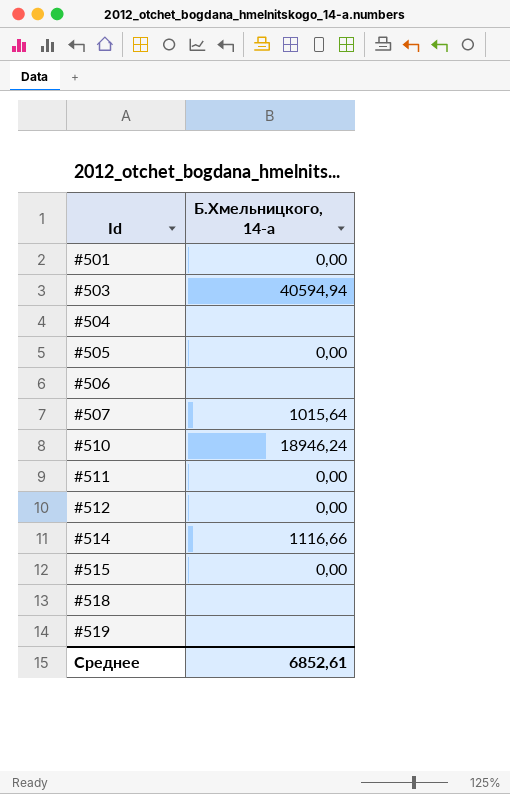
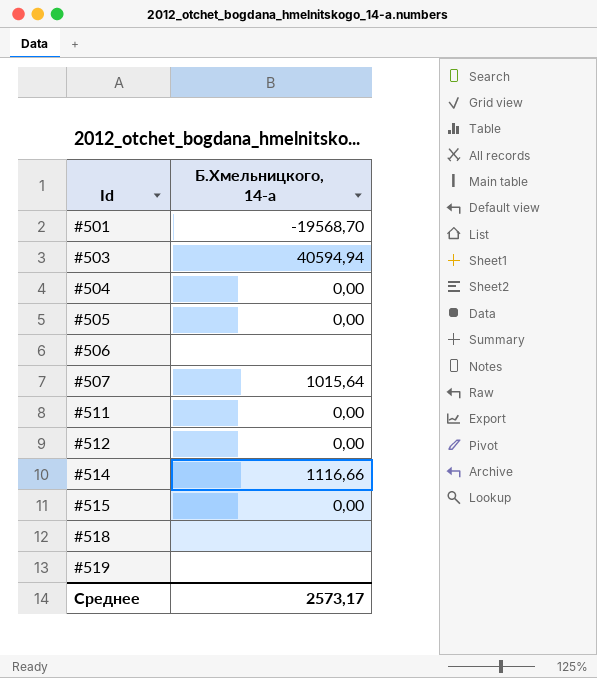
row #510: 18946,24 -> none
#501 | Б.Хмельницкого, 14-а: 0,00 -> -19568,70
#504 | Б.Хмельницкого, 14-а: none -> 0,00
Среднее | Б.Хмельницкого, 14-а: 6852,61 -> 2573,17

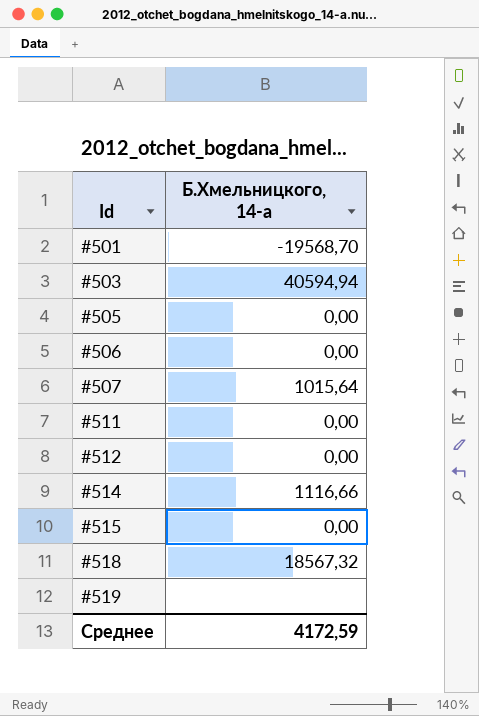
row #504: 0,00 -> none
#506 | Б.Хмельницкого, 14-а: none -> 0,00
#518 | Б.Хмельницкого, 14-а: none -> 18567,32
Среднее | Б.Хмельницкого, 14-а: 2573,17 -> 4172,59

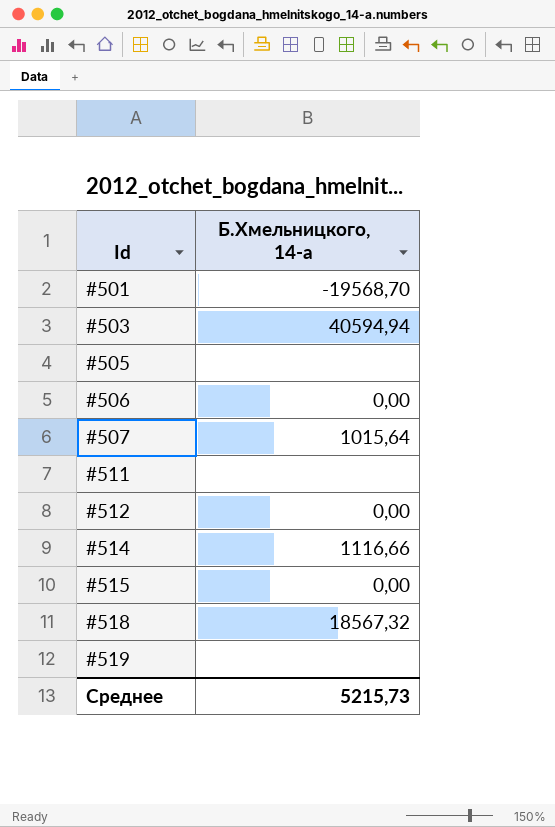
#505 | Б.Хмельницкого, 14-а: 0,00 -> none
#511 | Б.Хмельницкого, 14-а: 0,00 -> none
Среднее | Б.Хмельницкого, 14-а: 4172,59 -> 5215,73

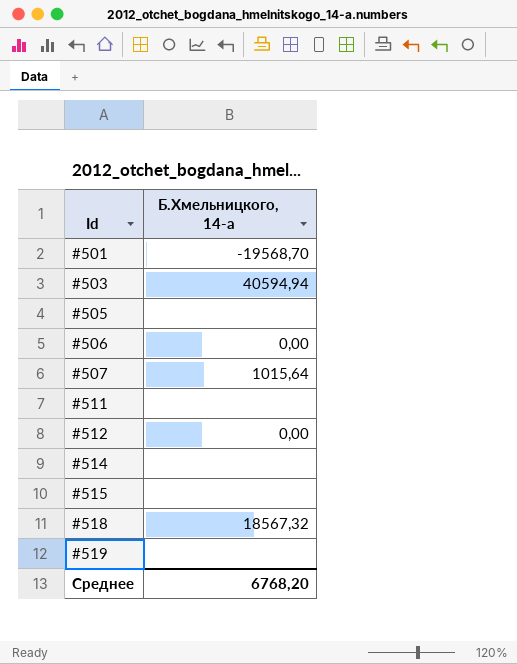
#514 | Б.Хмельницкого, 14-а: 1116,66 -> none
#515 | Б.Хмельницкого, 14-а: 0,00 -> none
Среднее | Б.Хмельницкого, 14-а: 5215,73 -> 6768,20

